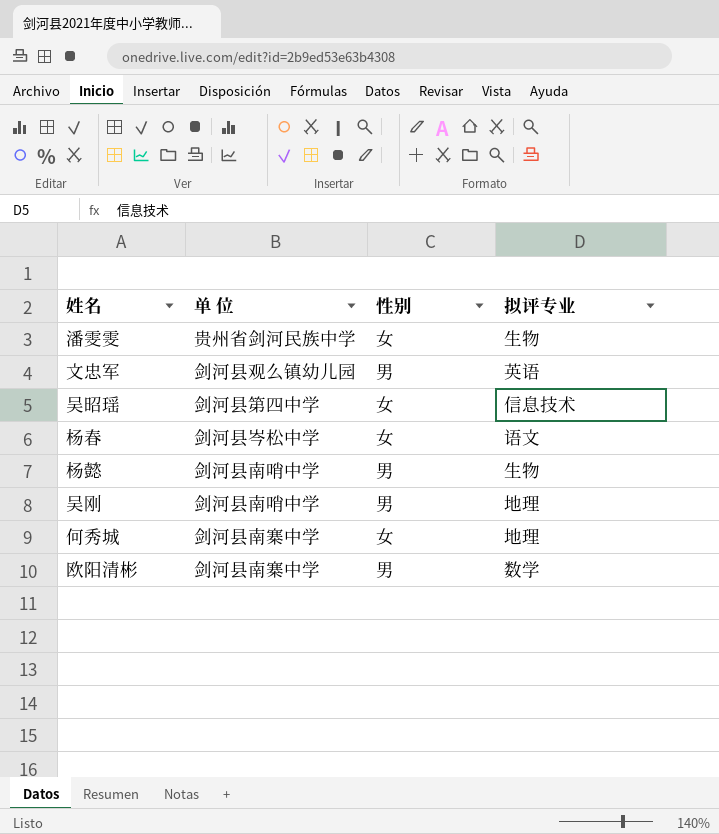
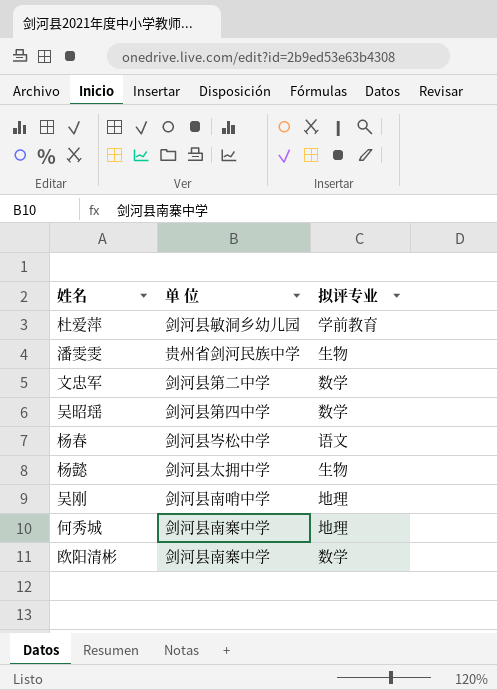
column 性别 | position: 3 -> none
row 杜爱萍: none -> 剑河县敏洞乡幼儿园 | 学前教育
文忠军 | 单 位: 剑河县观么镇幼儿园 -> 剑河县第二中学
文忠军 | 拟评专业: 英语 -> 数学
吴昭瑶 | 拟评专业: 信息技术 -> 数学
杨懿 | 单 位: 剑河县南哨中学 -> 剑河县太拥中学

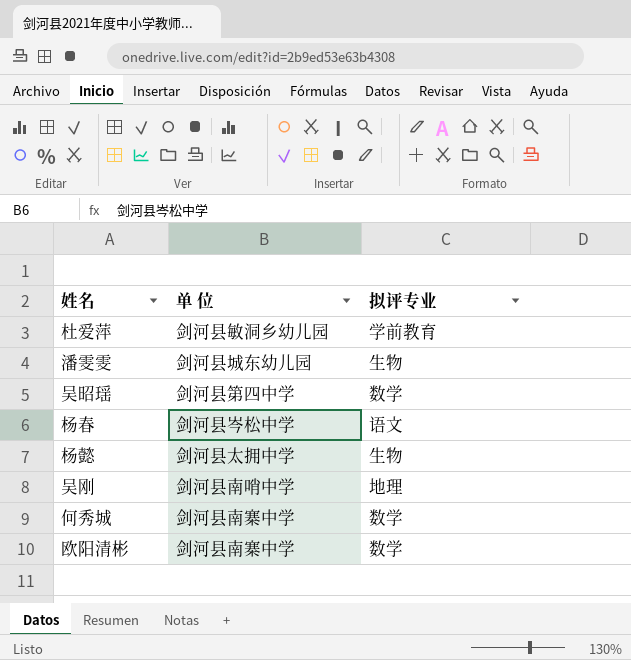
row 文忠军: 剑河县第二中学 | 数学 -> none
潘雯雯 | 单 位: 贵州省剑河民族中学 -> 剑河县城东幼儿园
何秀城 | 拟评专业: 地理 -> 数学

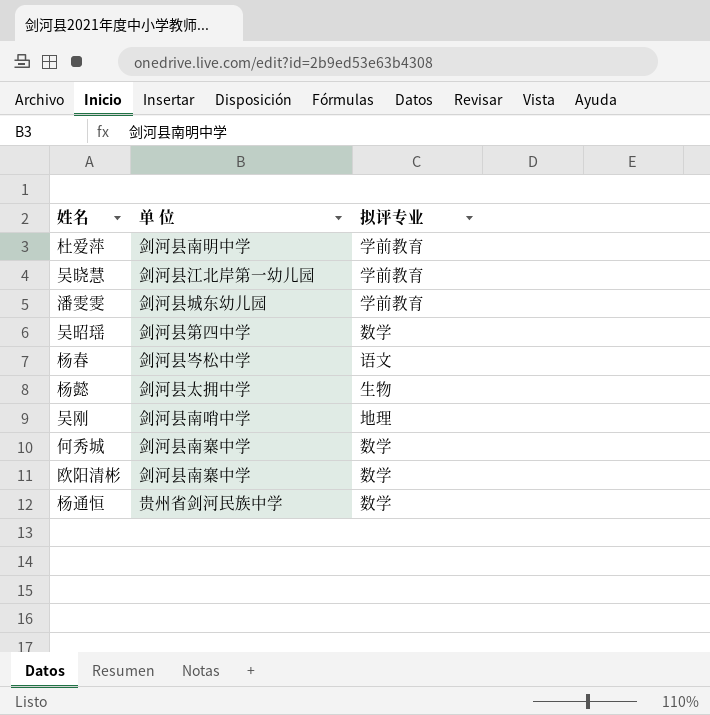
杜爱萍 | 单 位: 剑河县敏洞乡幼儿园 -> 剑河县南明中学
row 吴晓慧: none -> 剑河县江北岸第一幼儿园 | 学前教育
潘雯雯 | 拟评专业: 生物 -> 学前教育
row 杨通恒: none -> 贵州省剑河民族中学 | 数学

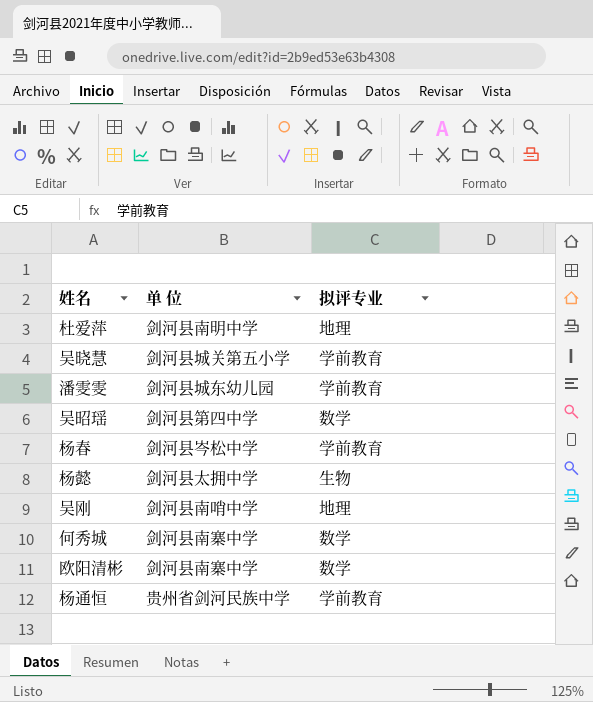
杜爱萍 | 拟评专业: 学前教育 -> 地理
吴晓慧 | 单 位: 剑河县江北岸第一幼儿园 -> 剑河县城关第五小学
杨春 | 拟评专业: 语文 -> 学前教育
杨通恒 | 拟评专业: 数学 -> 学前教育

